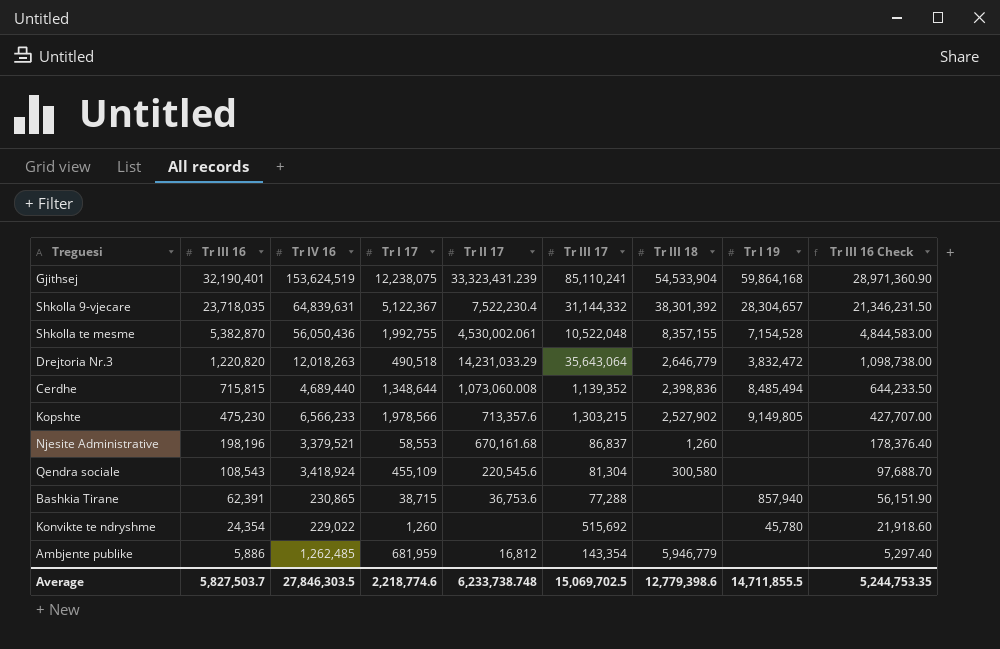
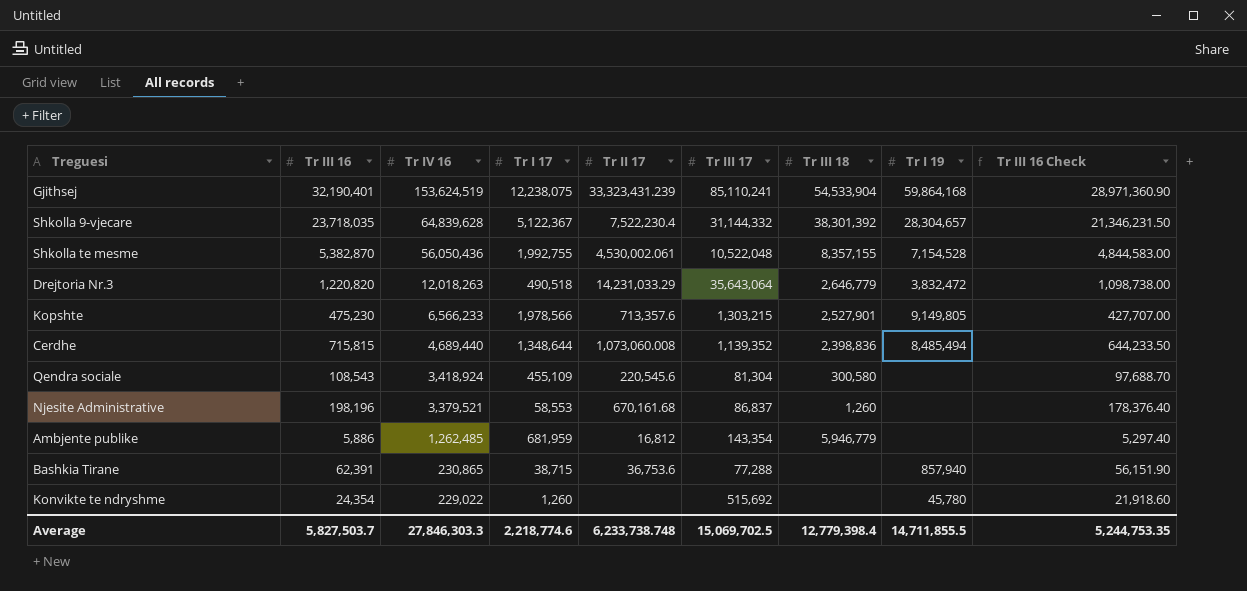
row order: Tr III 16 descending -> Tr IV 16 descending
Shkolla 9-vjecare | Tr IV 16: 64,839,631 -> 64,839,628
Kopshte | Tr III 18: 2,527,902 -> 2,527,901
Average | Tr IV 16: 27,846,303.5 -> 27,846,303.3
Average | Tr III 18: 12,779,398.6 -> 12,779,398.4

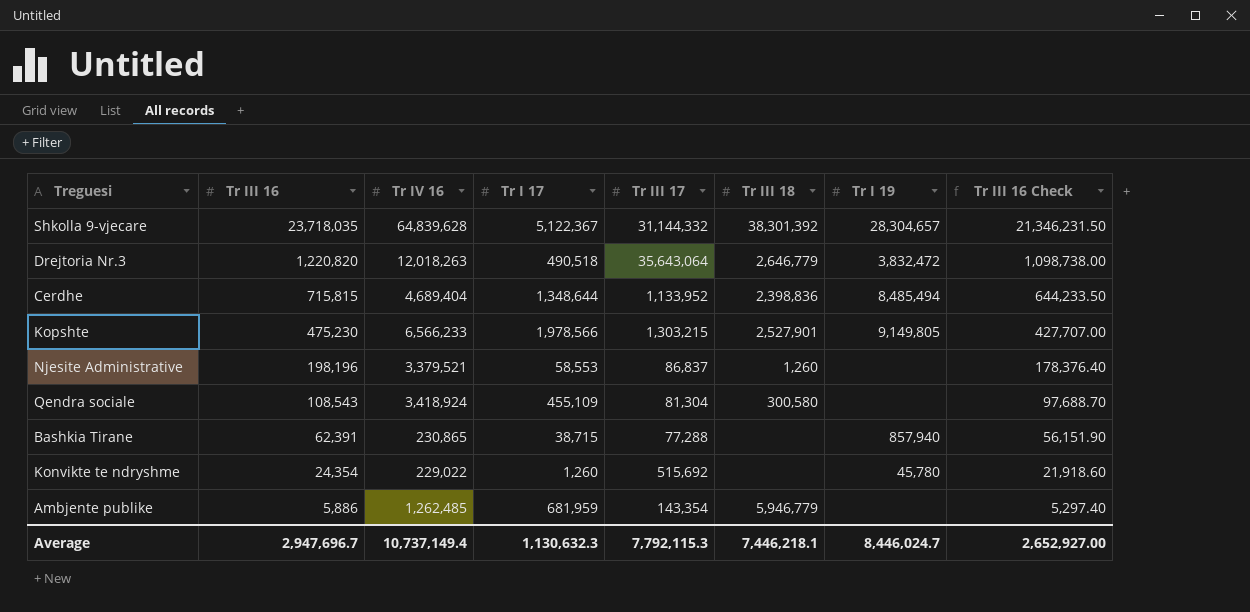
row order: Tr IV 16 descending -> Tr III 16 descending
column Tr II 17 | position: 5 -> none
row Gjithsej: 32,190,401 | 153,624,519 | 12,238,075 | 33,323,431.239 | 85,110,241 | 54,533,904 | 59,864,168 | 28,971,360.90 -> none
row Shkolla te mesme: 5,382,870 | 56,050,436 | 1,992,755 | 4,530,002.061 | 10,522,048 | 8,357,155 | 7,154,528 | 4,844,583.00 -> none
Cerdhe | Tr IV 16: 4,689,440 -> 4,689,404
Cerdhe | Tr III 17: 1,139,352 -> 1,133,952
Average | Tr III 16: 5,827,503.7 -> 2,947,696.7
Average | Tr IV 16: 27,846,303.3 -> 10,737,149.4
Average | Tr I 17: 2,218,774.6 -> 1,130,632.3
Average | Tr III 17: 15,069,702.5 -> 7,792,115.3
Average | Tr III 18: 12,779,398.4 -> 7,446,218.1
Average | Tr I 19: 14,711,855.5 -> 8,446,024.7
Average | Tr III 16 Check: 5,244,753.35 -> 2,652,927.00

